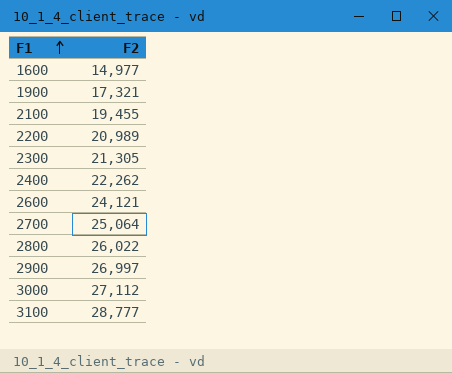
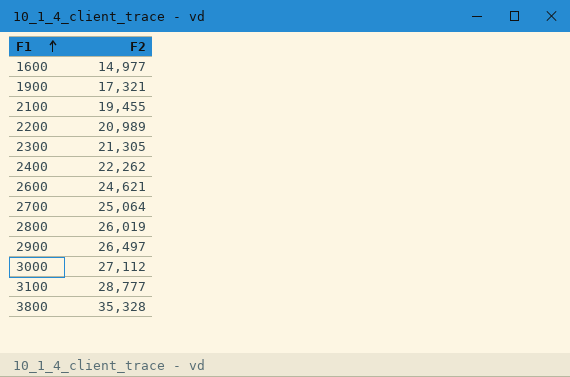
2600 | F2: 24,121 -> 24,621
2800 | F2: 26,022 -> 26,019
2900 | F2: 26,997 -> 26,497
row 3800: none -> 35,328

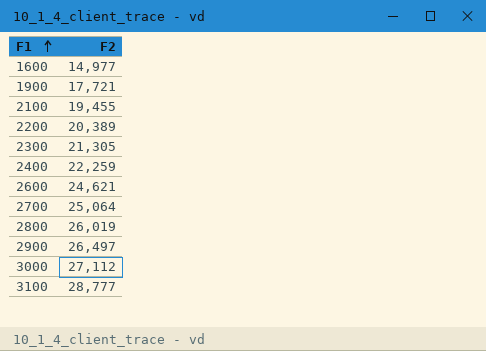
row 3800: 35,328 -> none
1900 | F2: 17,321 -> 17,721
2200 | F2: 20,989 -> 20,389
2400 | F2: 22,262 -> 22,259

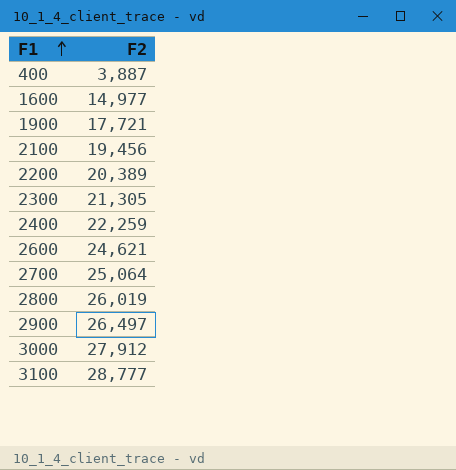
row 400: none -> 3,887
2100 | F2: 19,455 -> 19,456
3000 | F2: 27,112 -> 27,912

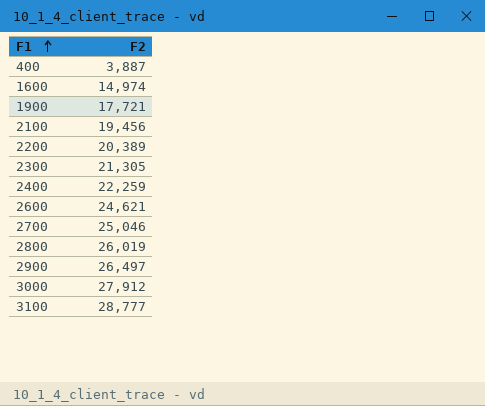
1600 | F2: 14,977 -> 14,974
2700 | F2: 25,064 -> 25,046

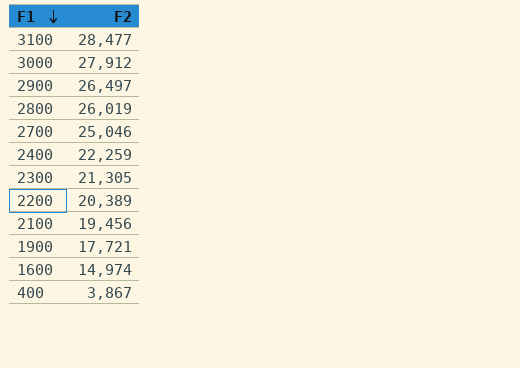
row order: F1 ascending -> F1 descending
row 2600: 24,621 -> none
3100 | F2: 28,777 -> 28,477
400 | F2: 3,887 -> 3,867

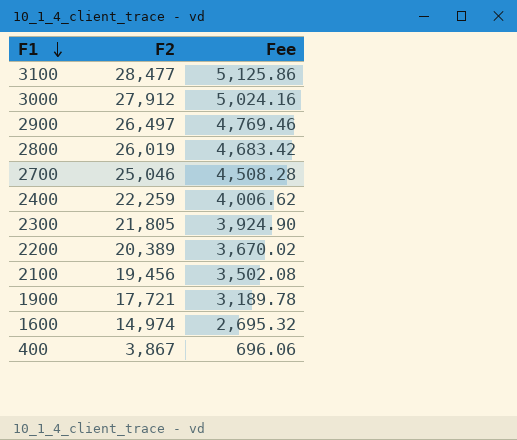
column Fee | formula: none -> [F2] * 0.18
2300 | F2: 21,305 -> 21,805

